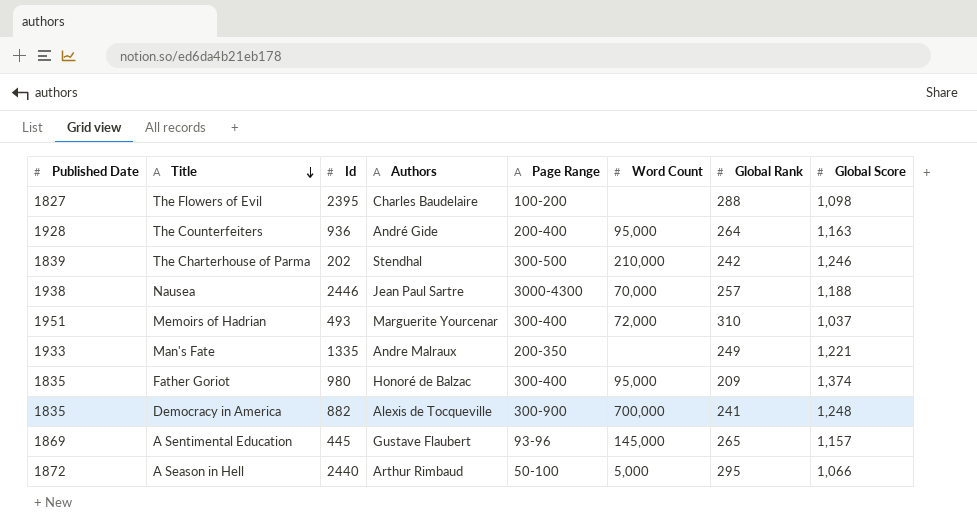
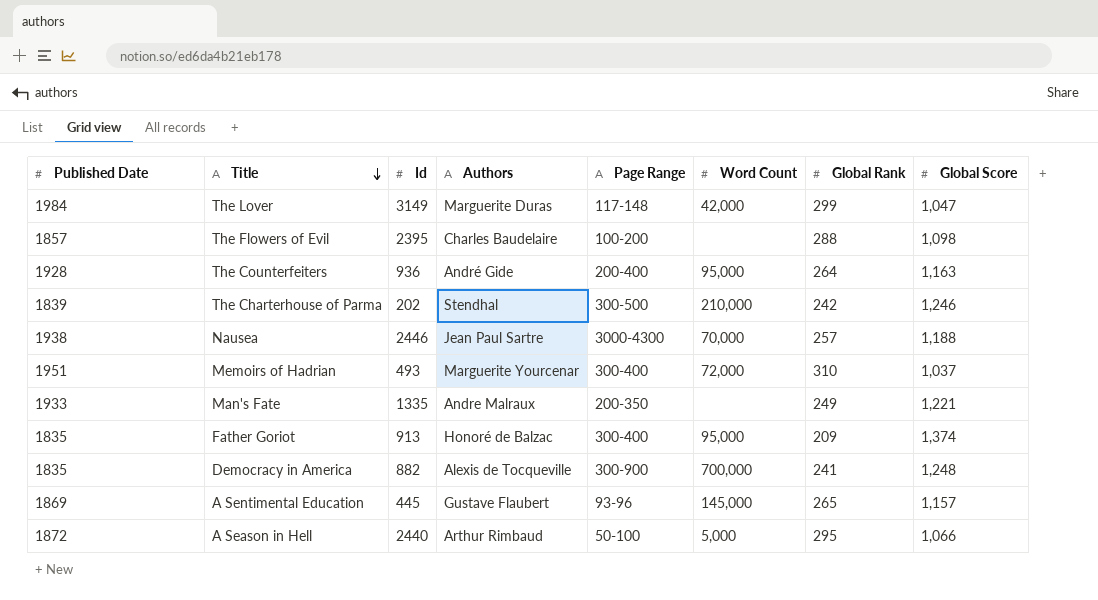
row The Lover: none -> 1984 | 3149 | Marguerite Duras | 117-148 | 42,000 | 299 | 1,047
The Flowers of Evil | Published Date: 1827 -> 1857
Father Goriot | Id: 980 -> 913

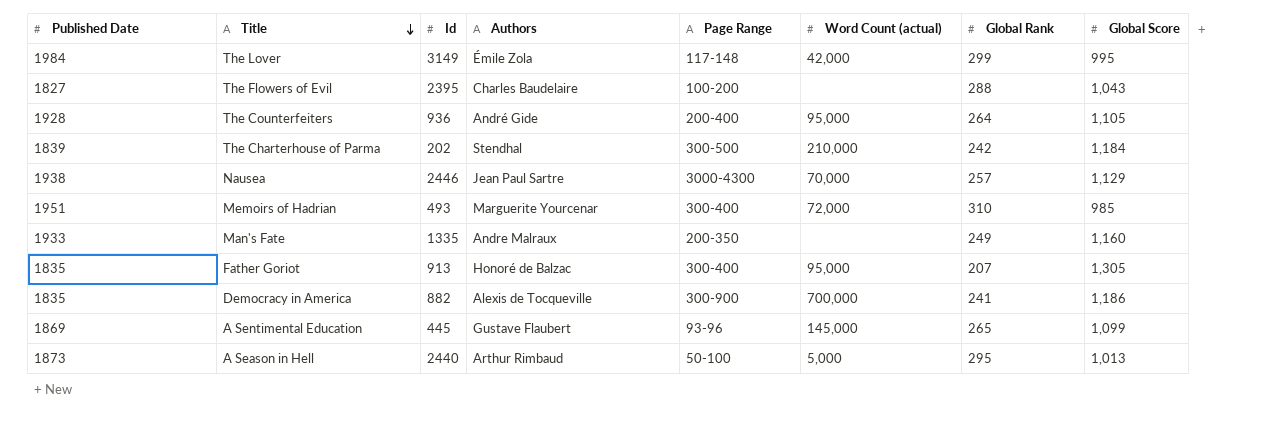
column name: Word Count -> Word Count (actual)
The Lover | Authors: Marguerite Duras -> Émile Zola
The Lover | Global Score: 1,047 -> 995
The Flowers of Evil | Published Date: 1857 -> 1827
The Flowers of Evil | Global Score: 1,098 -> 1,043
The Counterfeiters | Global Score: 1,163 -> 1,105
The Charterhouse of Parma | Global Score: 1,246 -> 1,184
Nausea | Global Score: 1,188 -> 1,129
Memoirs of Hadrian | Global Score: 1,037 -> 985
Man's Fate | Global Score: 1,221 -> 1,160
Father Goriot | Global Rank: 209 -> 207
Father Goriot | Global Score: 1,374 -> 1,305
Democracy in America | Global Score: 1,248 -> 1,186
A Sentimental Education | Global Score: 1,157 -> 1,099
A Season in Hell | Published Date: 1872 -> 1873
A Season in Hell | Global Score: 1,066 -> 1,013

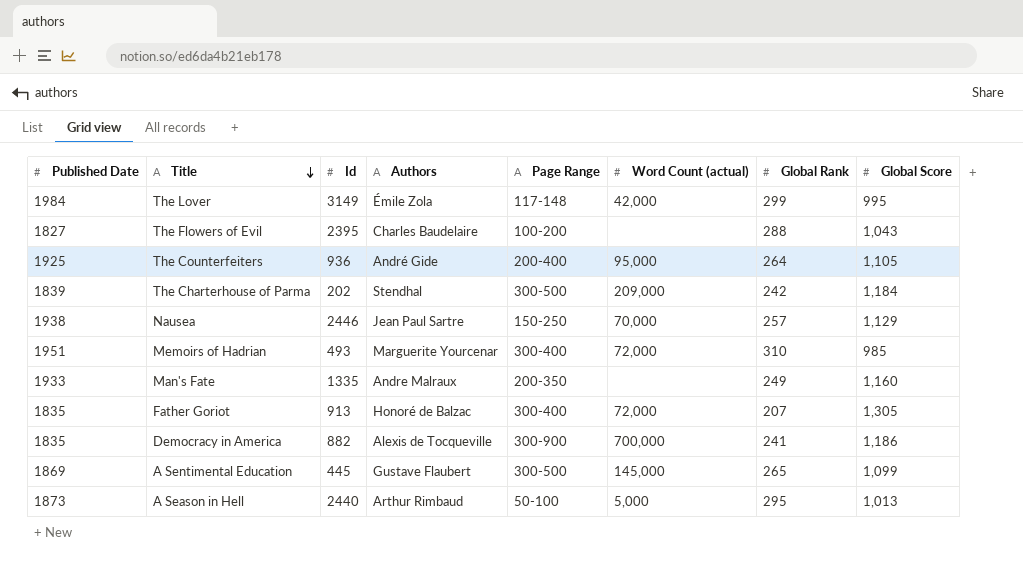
The Counterfeiters | Published Date: 1928 -> 1925
The Charterhouse of Parma | Word Count (actual): 210,000 -> 209,000
Nausea | Page Range: 3000-4300 -> 150-250
Father Goriot | Word Count (actual): 95,000 -> 72,000
A Sentimental Education | Page Range: 93-96 -> 300-500

